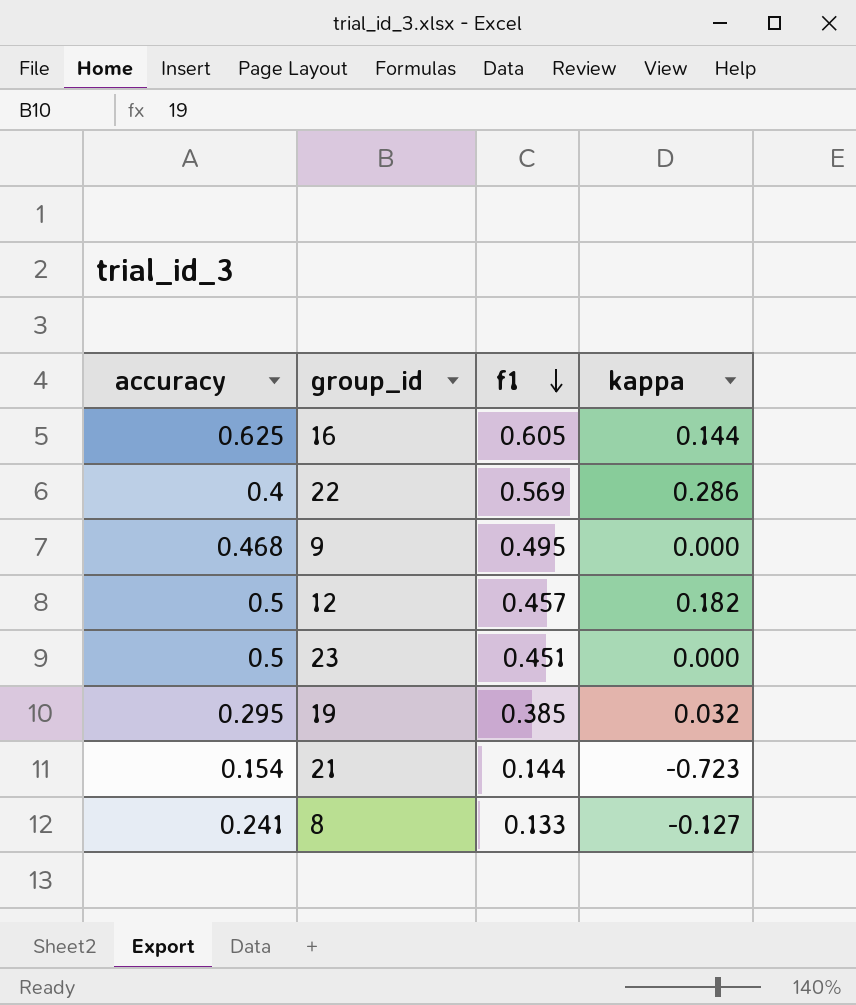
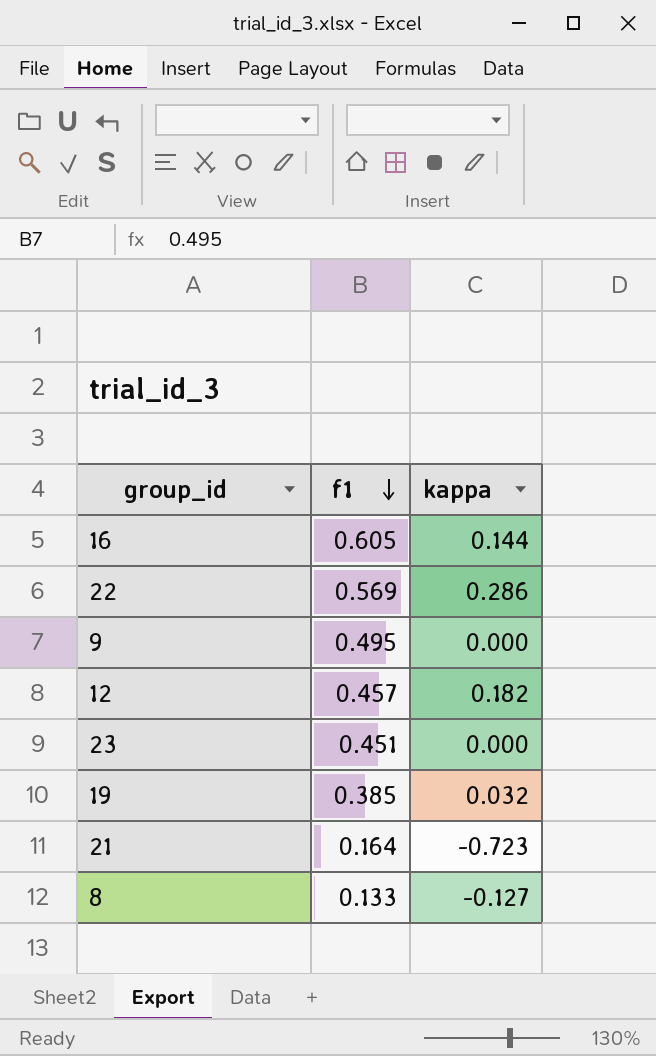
column accuracy | position: 1 -> none
21 | f1: 0.144 -> 0.164

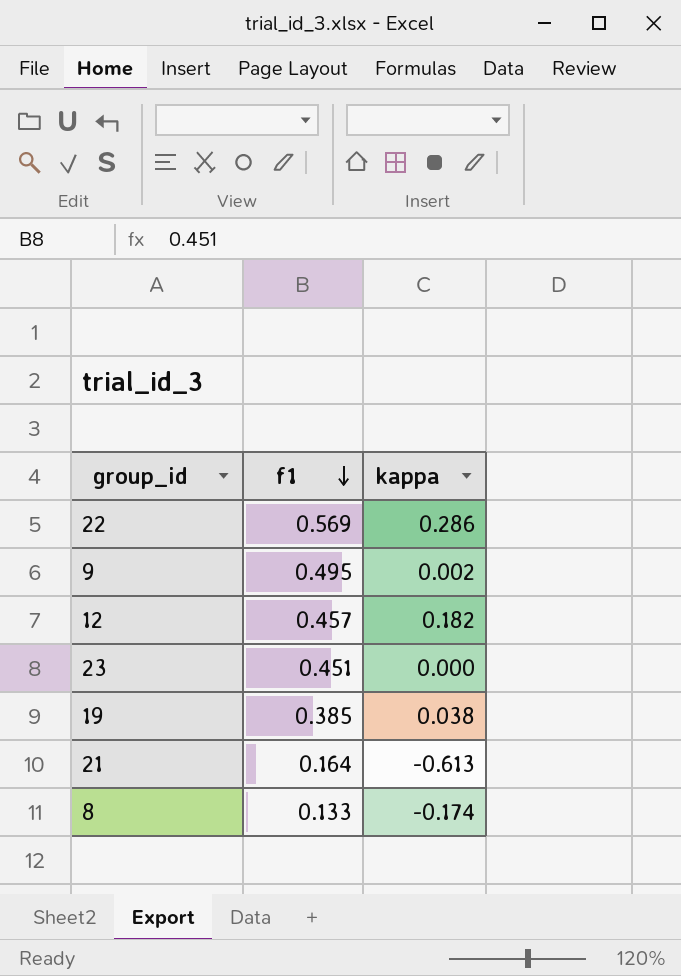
row 16: 0.605 | 0.144 -> none
9 | kappa: 0.000 -> 0.002
19 | kappa: 0.032 -> 0.038
21 | kappa: -0.723 -> -0.613
8 | kappa: -0.127 -> -0.174

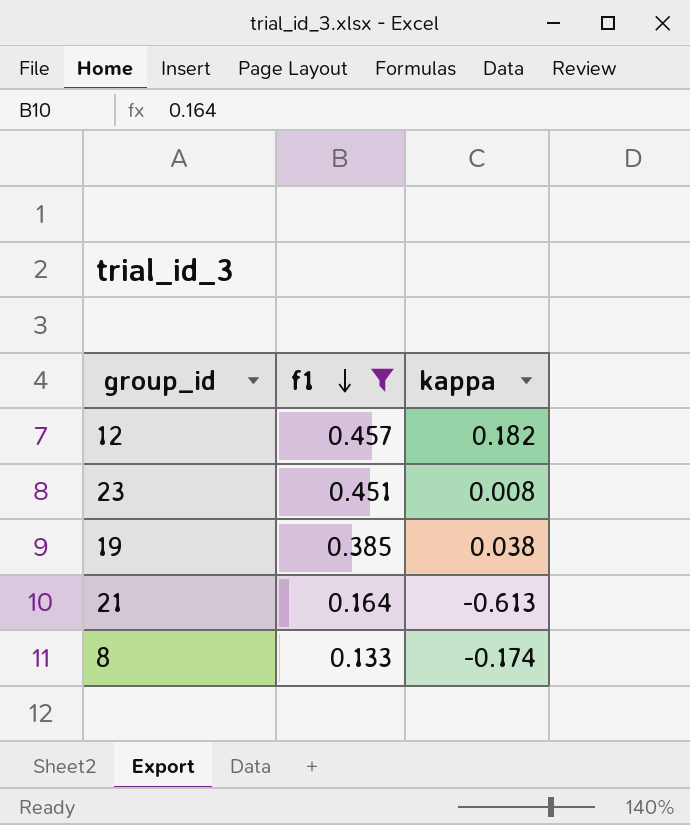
filter: none -> f1 <= 0.457
23 | kappa: 0.000 -> 0.008

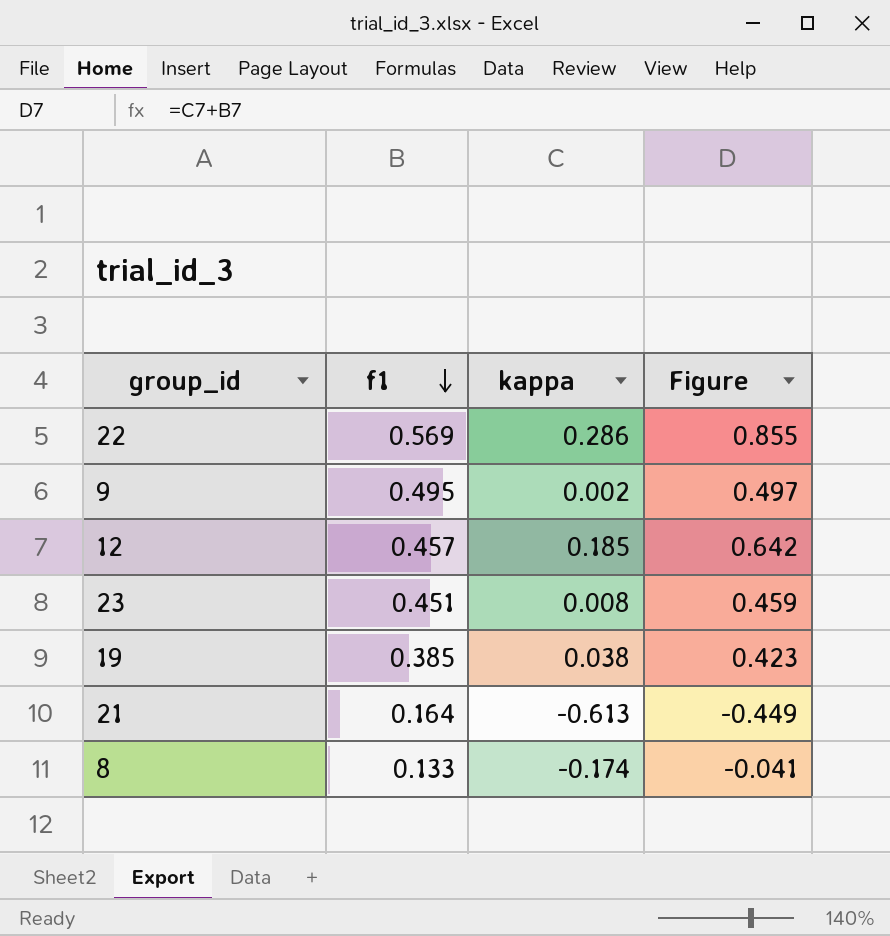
filter: f1 <= 0.457 -> none
column Figure | formula: none -> [f1] + [kappa]
12 | kappa: 0.182 -> 0.185

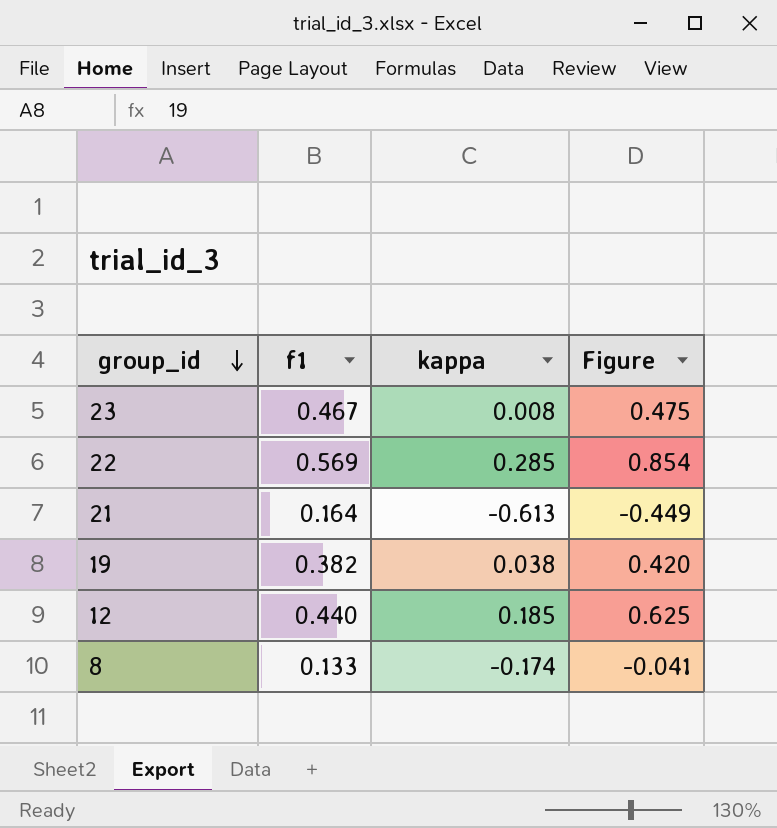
row order: f1 descending -> group_id descending
row 9: 0.495 | 0.002 | 0.497 -> none
23 | f1: 0.451 -> 0.467
23 | Figure: 0.459 -> 0.475
22 | kappa: 0.286 -> 0.285
22 | Figure: 0.855 -> 0.854
19 | f1: 0.385 -> 0.382
19 | Figure: 0.423 -> 0.420
12 | f1: 0.457 -> 0.440
12 | Figure: 0.642 -> 0.625

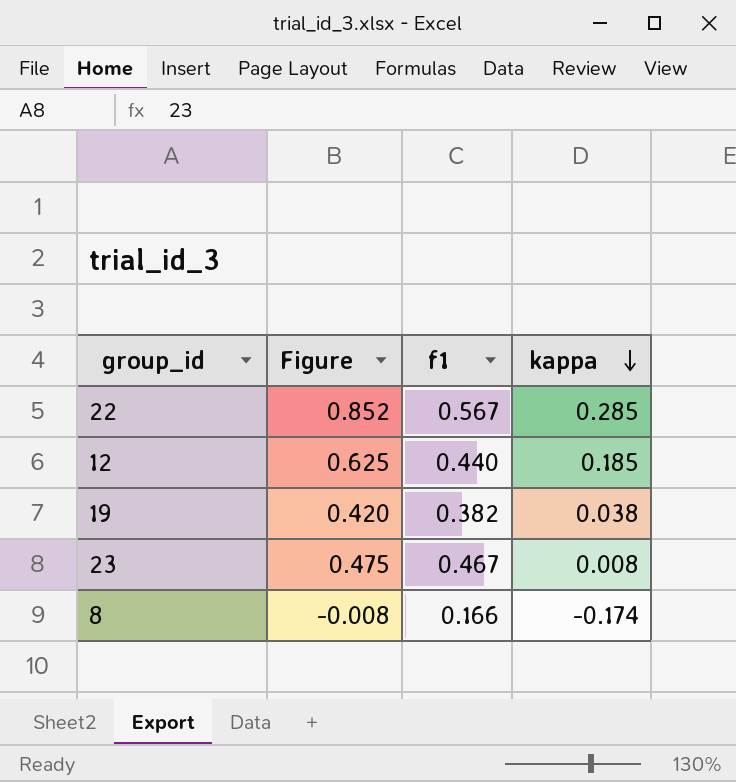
row order: group_id descending -> kappa descending
column Figure | position: 4 -> 2
row 21: 0.164 | -0.613 | -0.449 -> none
22 | Figure: 0.854 -> 0.852
22 | f1: 0.569 -> 0.567
8 | Figure: -0.041 -> -0.008
8 | f1: 0.133 -> 0.166

